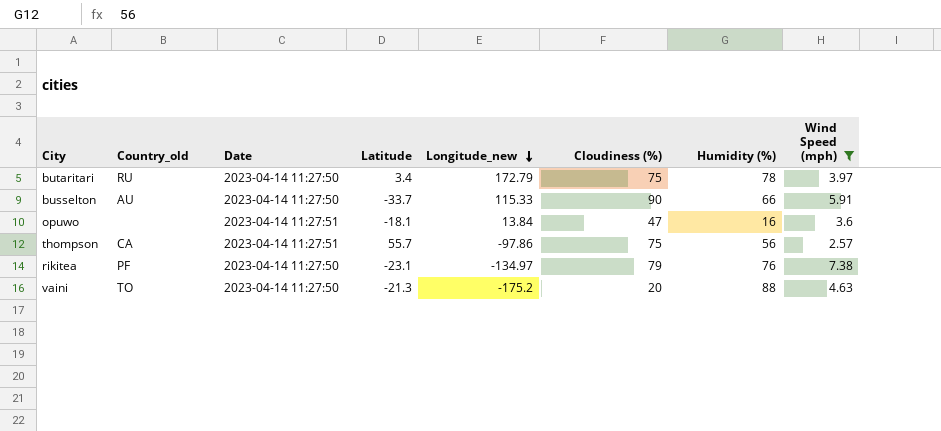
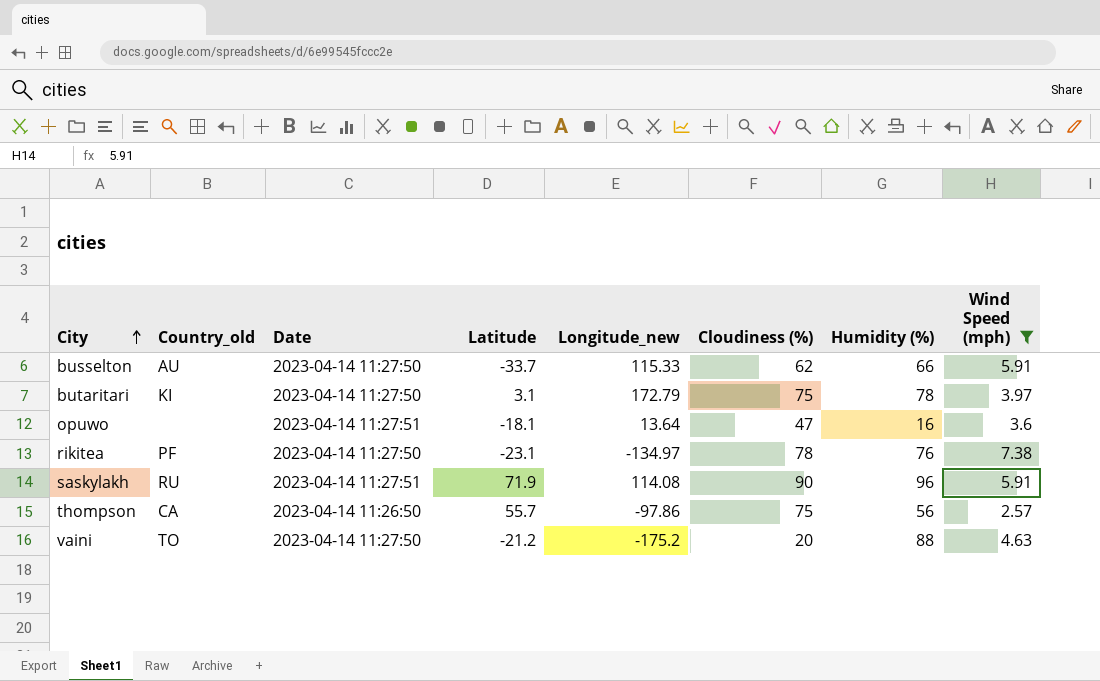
row order: Longitude_new descending -> City ascending
busselton | Cloudiness (%): 90 -> 62
butaritari | Country_old: RU -> KI
butaritari | Latitude: 3.4 -> 3.1
opuwo | Longitude_new: 13.84 -> 13.64
rikitea | Cloudiness (%): 79 -> 78
row saskylakh: none -> RU | 2023-04-14 11:27:51 | 71.9 | 114.08 | 90 | 96 | 5.91
thompson | Date: 2023-04-14 11:27:51 -> 2023-04-14 11:26:50
vaini | Latitude: -21.3 -> -21.2

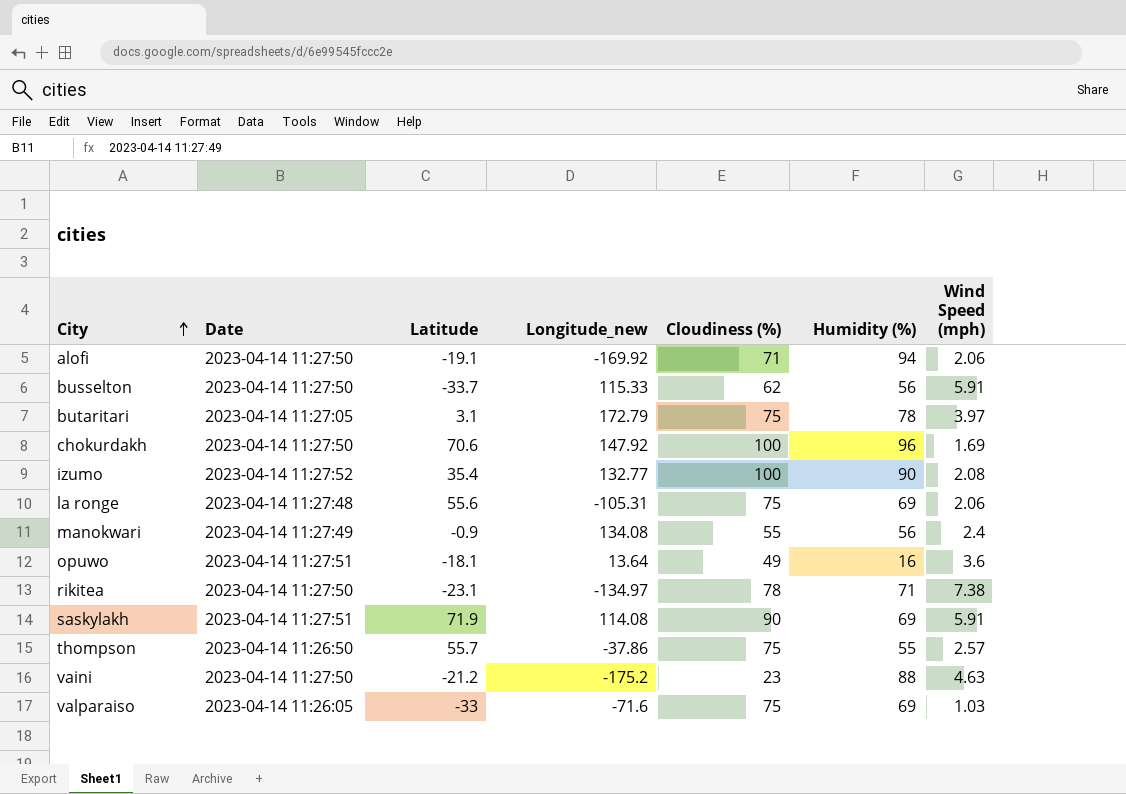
filter: Wind Speed (mph) >= 2.57 -> none
column Country_old | position: 2 -> none
busselton | Humidity (%): 66 -> 56
butaritari | Date: 2023-04-14 11:27:50 -> 2023-04-14 11:27:05
opuwo | Cloudiness (%): 47 -> 49
rikitea | Humidity (%): 76 -> 71
saskylakh | Humidity (%): 96 -> 69
thompson | Longitude_new: -97.86 -> -37.86
thompson | Humidity (%): 56 -> 55
vaini | Cloudiness (%): 20 -> 23

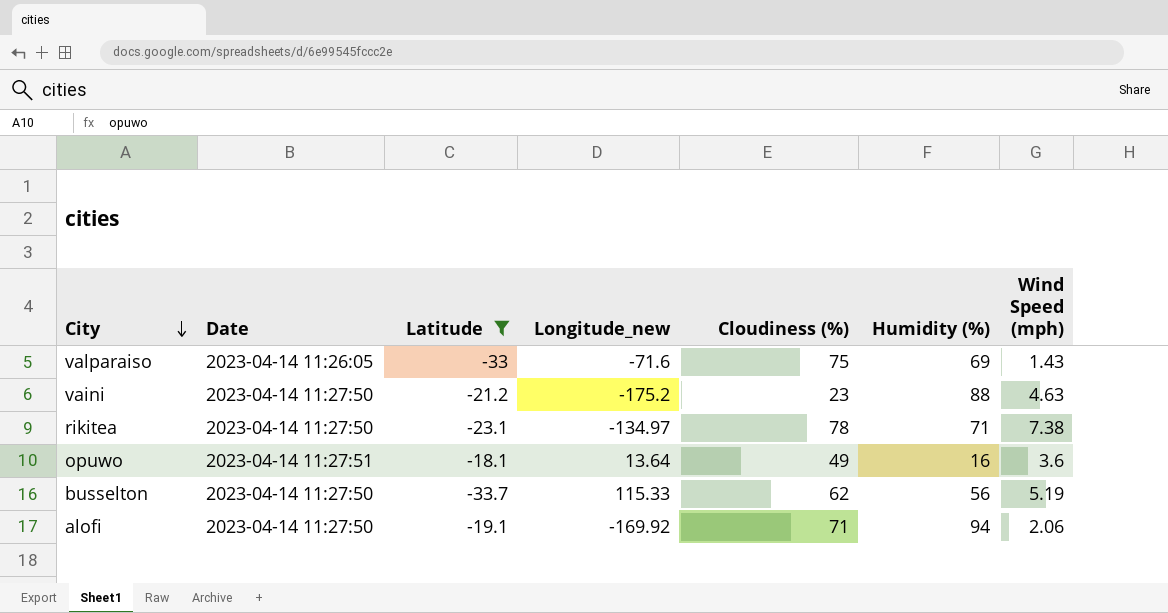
filter: none -> Latitude <= -18.1
row order: City ascending -> City descending
valparaiso | Wind Speed (mph): 1.03 -> 1.43
busselton | Wind Speed (mph): 5.91 -> 5.19

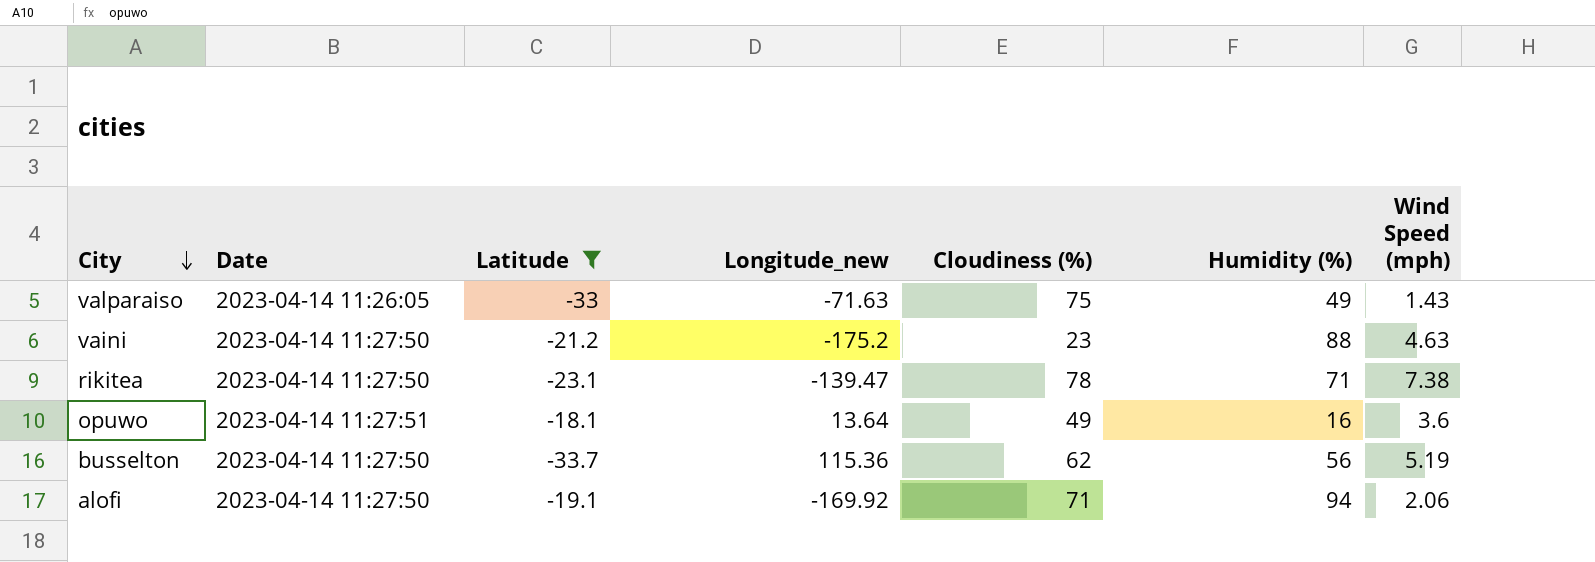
valparaiso | Longitude_new: -71.6 -> -71.63
valparaiso | Humidity (%): 69 -> 49
rikitea | Longitude_new: -134.97 -> -139.47
busselton | Longitude_new: 115.33 -> 115.36

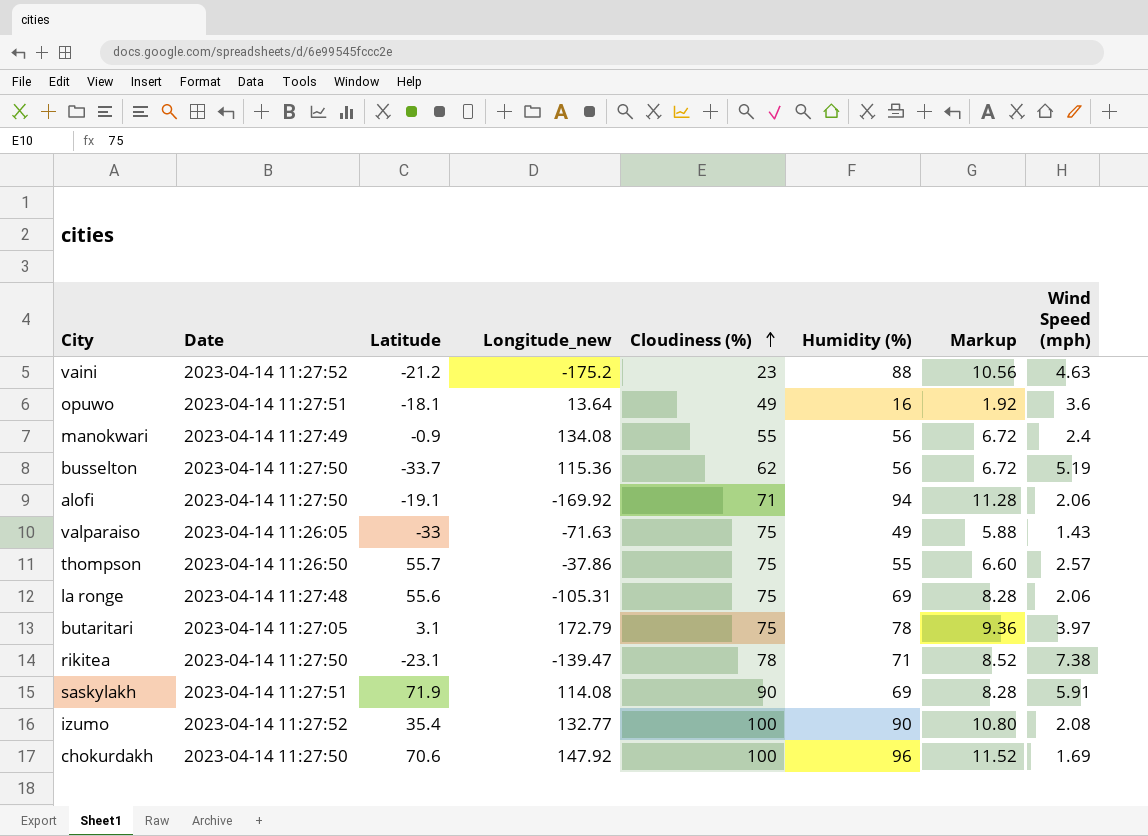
filter: Latitude <= -18.1 -> none
row order: City descending -> Cloudiness (%) ascending
column Markup | formula: none -> [Humidity (%)] * 0.12
vaini | Date: 2023-04-14 11:27:50 -> 2023-04-14 11:27:52

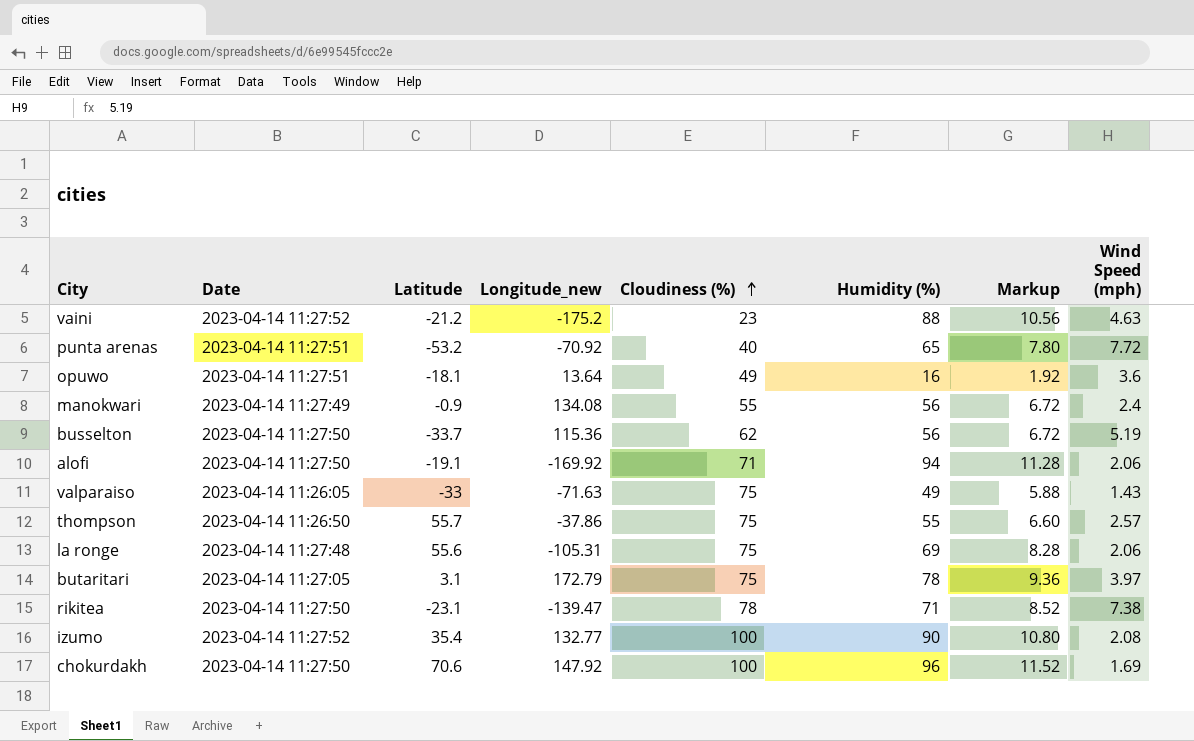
row saskylakh: 2023-04-14 11:27:51 | 71.9 | 114.08 | 90 | 69 | 8.28 | 5.91 -> none
row punta arenas: none -> 2023-04-14 11:27:51 | -53.2 | -70.92 | 40 | 65 | 7.80 | 7.72

